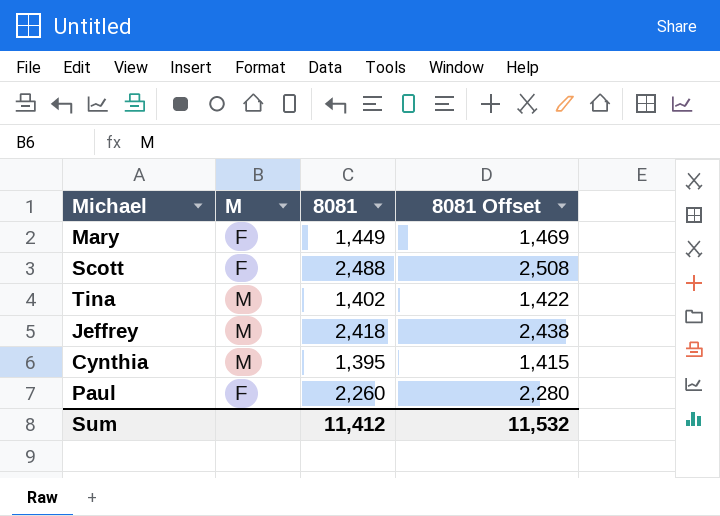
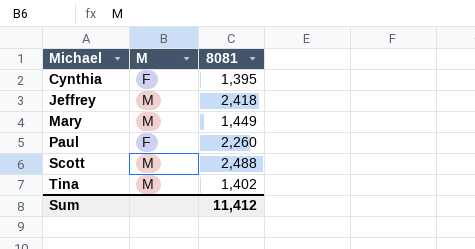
row order: none -> Michael ascending
column 8081 Offset | formula: [8081] + 20 -> none
Cynthia | M: M -> F
Mary | M: F -> M
Scott | M: F -> M

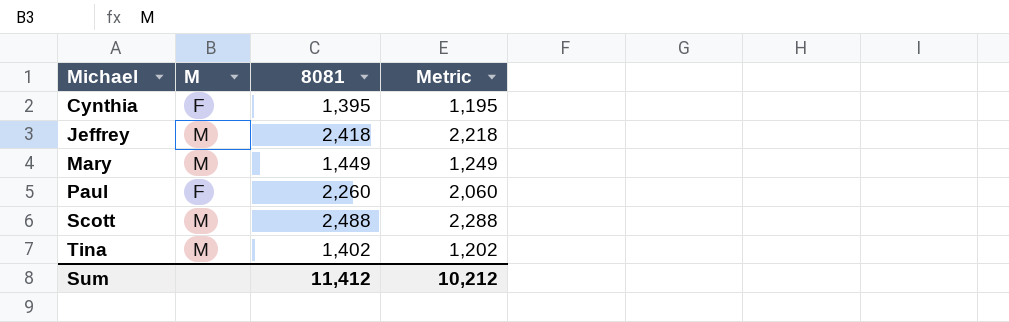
column Metric | formula: none -> [8081] - 200

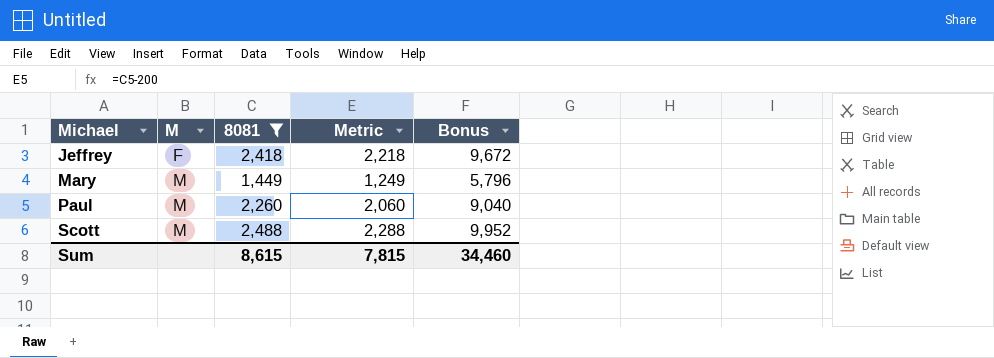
filter: none -> 8081 >= 1,449
column Bonus | formula: none -> [8081] * 4
Jeffrey | M: M -> F
Paul | M: F -> M
Sum | 8081: 11,412 -> 8,615
Sum | Metric: 10,212 -> 7,815

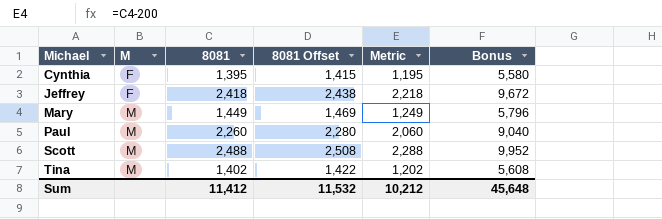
filter: 8081 >= 1,449 -> none
column 8081 Offset | formula: none -> [8081] + 20
Sum | 8081: 8,615 -> 11,412
Sum | Metric: 7,815 -> 10,212
Sum | Bonus: 34,460 -> 45,648

